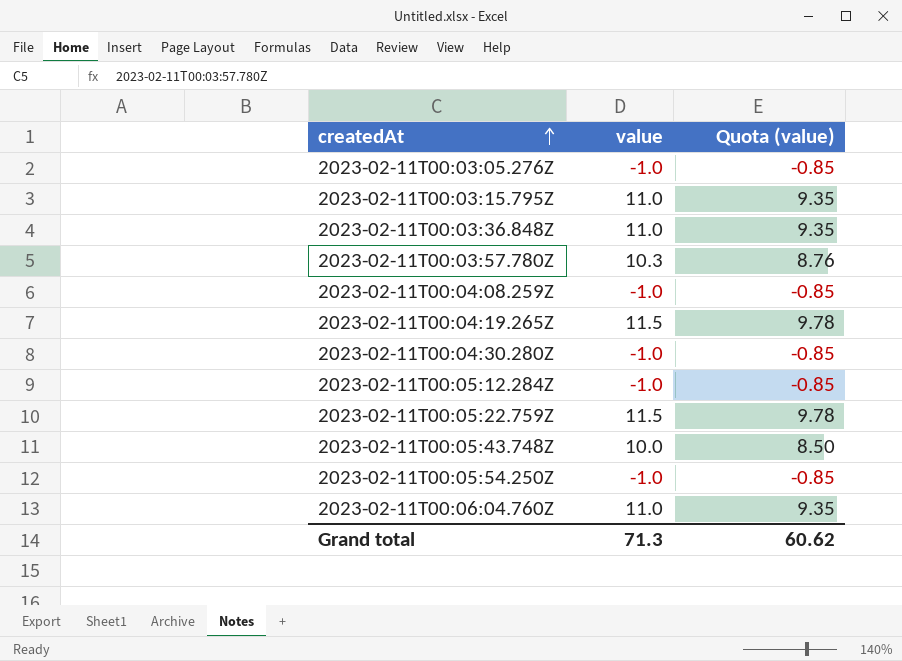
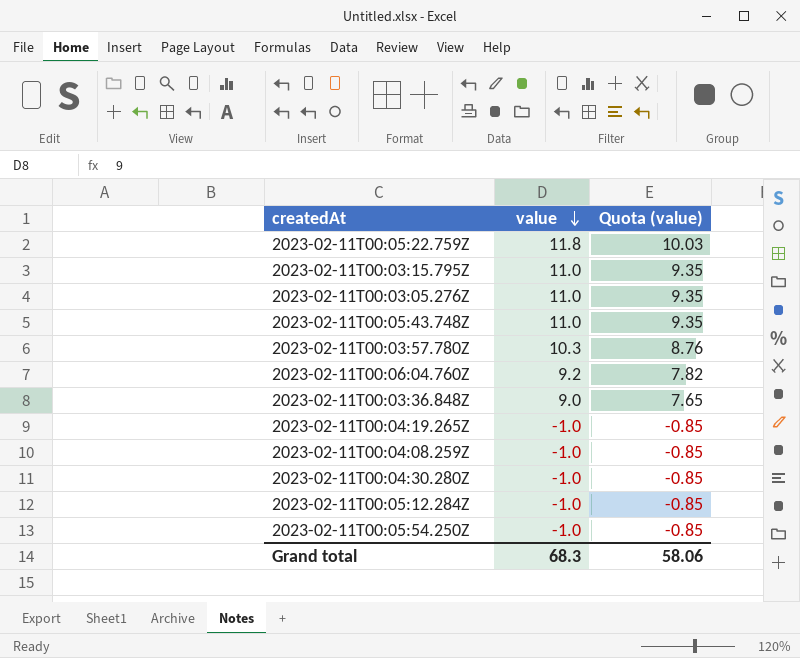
row order: createdAt ascending -> value descending
2023-02-11T00:05:22.759Z | value: 11.5 -> 11.8
2023-02-11T00:05:22.759Z | Quota (value): 9.78 -> 10.03
2023-02-11T00:03:05.276Z | value: -1.0 -> 11.0
2023-02-11T00:03:05.276Z | Quota (value): -0.85 -> 9.35
2023-02-11T00:05:43.748Z | value: 10.0 -> 11.0
2023-02-11T00:05:43.748Z | Quota (value): 8.50 -> 9.35
2023-02-11T00:06:04.760Z | value: 11.0 -> 9.2
2023-02-11T00:06:04.760Z | Quota (value): 9.35 -> 7.82
2023-02-11T00:03:36.848Z | value: 11.0 -> 9.0
2023-02-11T00:03:36.848Z | Quota (value): 9.35 -> 7.65
2023-02-11T00:04:19.265Z | value: 11.5 -> -1.0
2023-02-11T00:04:19.265Z | Quota (value): 9.78 -> -0.85
Grand total | value: 71.3 -> 68.3
Grand total | Quota (value): 60.62 -> 58.06

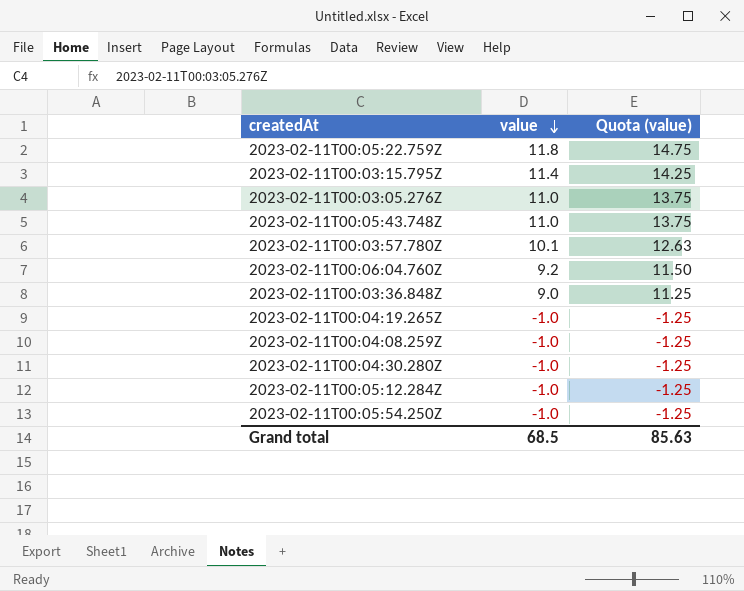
column Quota (value) | formula: [value] * 0.85 -> [value] * 1.25
2023-02-11T00:03:15.795Z | value: 11.0 -> 11.4
2023-02-11T00:03:57.780Z | value: 10.3 -> 10.1
Grand total | value: 68.3 -> 68.5
Grand total | Quota (value): 58.06 -> 85.63

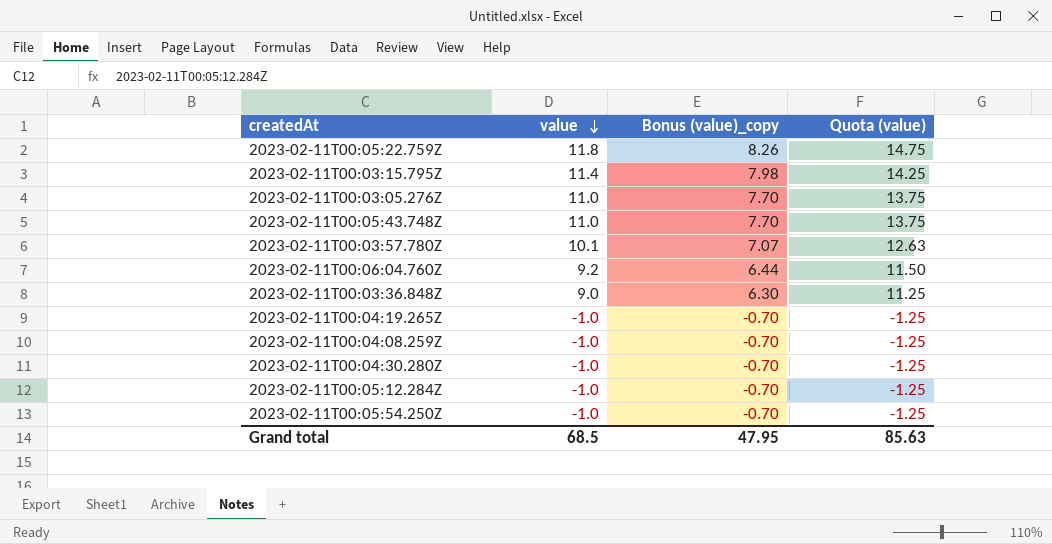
column Bonus (value)_copy | formula: none -> [value] * 0.7

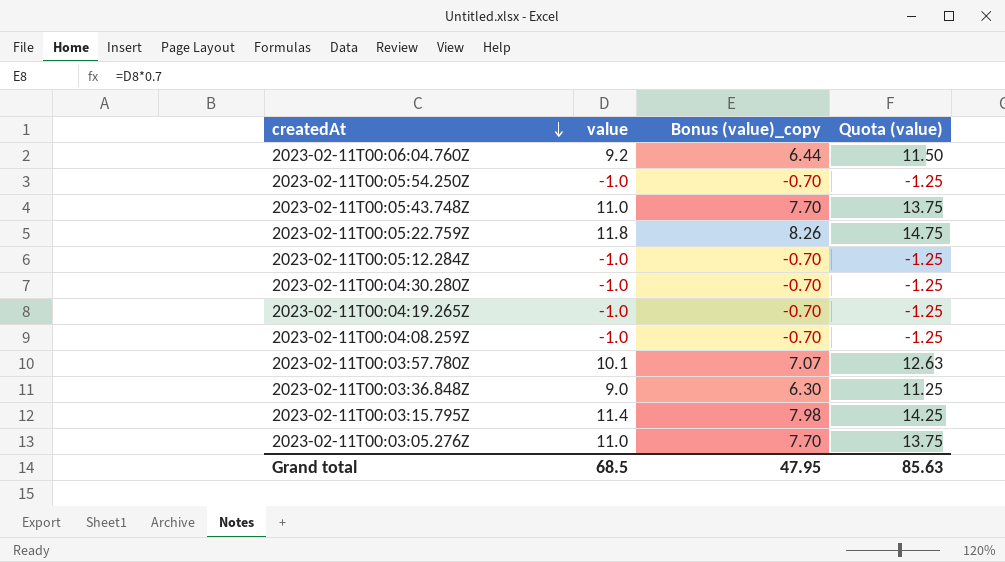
row order: value descending -> createdAt descending

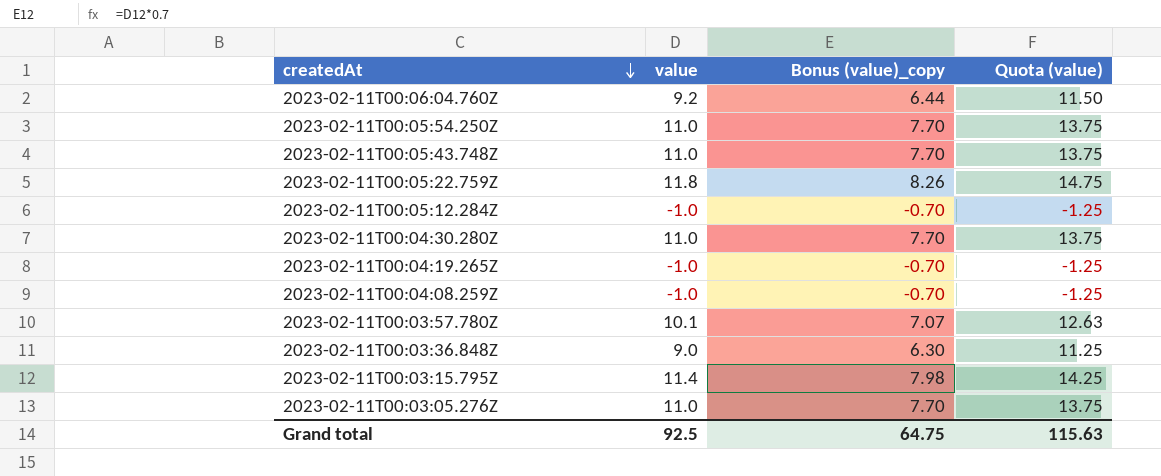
2023-02-11T00:05:54.250Z | value: -1.0 -> 11.0
2023-02-11T00:05:54.250Z | Bonus (value)_copy: -0.70 -> 7.70
2023-02-11T00:05:54.250Z | Quota (value): -1.25 -> 13.75
2023-02-11T00:04:30.280Z | value: -1.0 -> 11.0
2023-02-11T00:04:30.280Z | Bonus (value)_copy: -0.70 -> 7.70
2023-02-11T00:04:30.280Z | Quota (value): -1.25 -> 13.75
Grand total | value: 68.5 -> 92.5
Grand total | Bonus (value)_copy: 47.95 -> 64.75
Grand total | Quota (value): 85.63 -> 115.63

